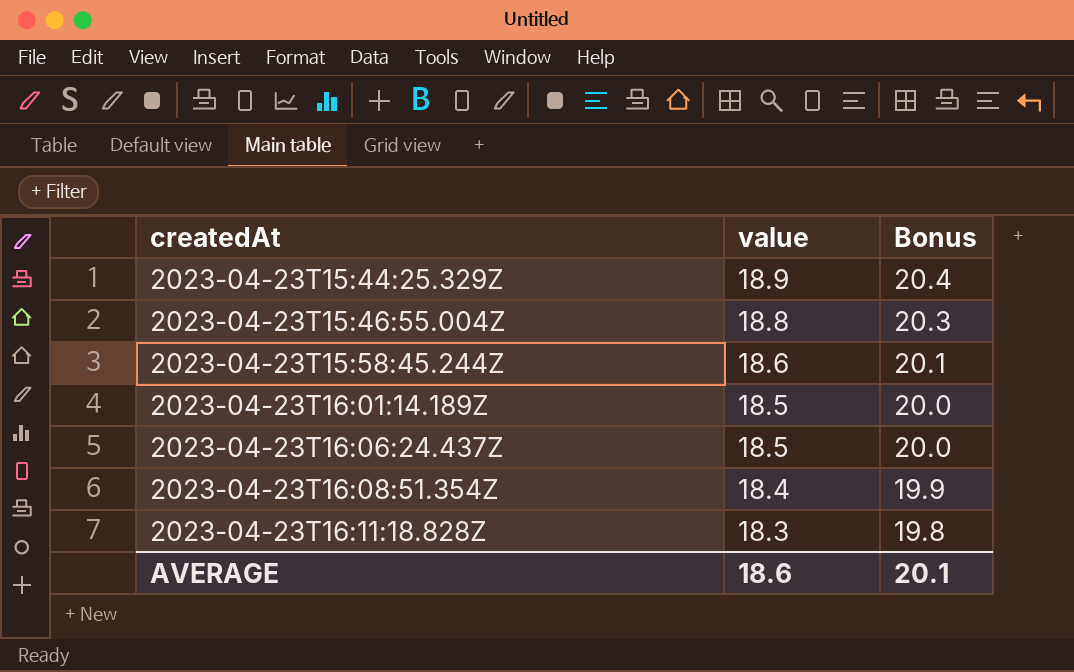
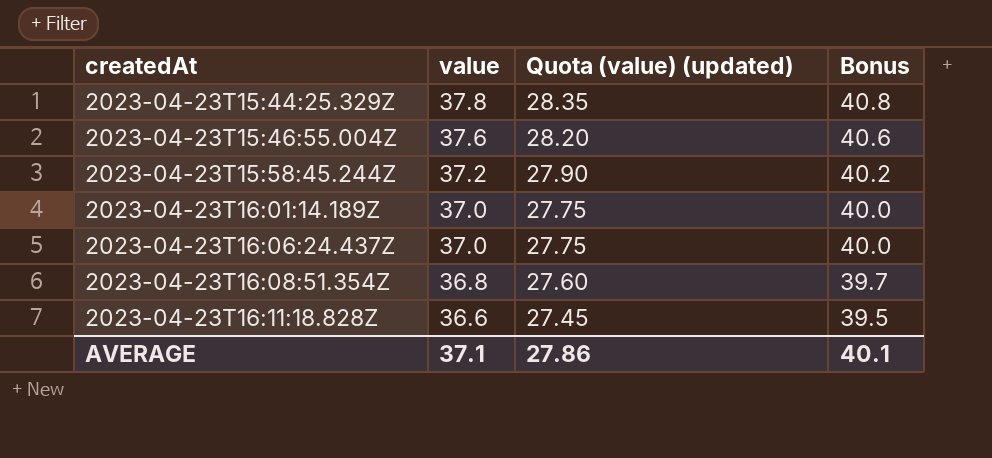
column Quota (value) (updated) | formula: none -> [value] * 0.75
2023-04-23T15:44:25.329Z | value: 18.9 -> 37.8
2023-04-23T15:44:25.329Z | Bonus: 20.4 -> 40.8
2023-04-23T15:46:55.004Z | value: 18.8 -> 37.6
2023-04-23T15:46:55.004Z | Bonus: 20.3 -> 40.6
2023-04-23T15:58:45.244Z | value: 18.6 -> 37.2
2023-04-23T15:58:45.244Z | Bonus: 20.1 -> 40.2
2023-04-23T16:01:14.189Z | value: 18.5 -> 37.0
2023-04-23T16:01:14.189Z | Bonus: 20.0 -> 40.0
2023-04-23T16:06:24.437Z | value: 18.5 -> 37.0
2023-04-23T16:06:24.437Z | Bonus: 20.0 -> 40.0
2023-04-23T16:08:51.354Z | value: 18.4 -> 36.8
2023-04-23T16:08:51.354Z | Bonus: 19.9 -> 39.7
2023-04-23T16:11:18.828Z | value: 18.3 -> 36.6
2023-04-23T16:11:18.828Z | Bonus: 19.8 -> 39.5
AVERAGE | value: 18.6 -> 37.1
AVERAGE | Bonus: 20.1 -> 40.1

